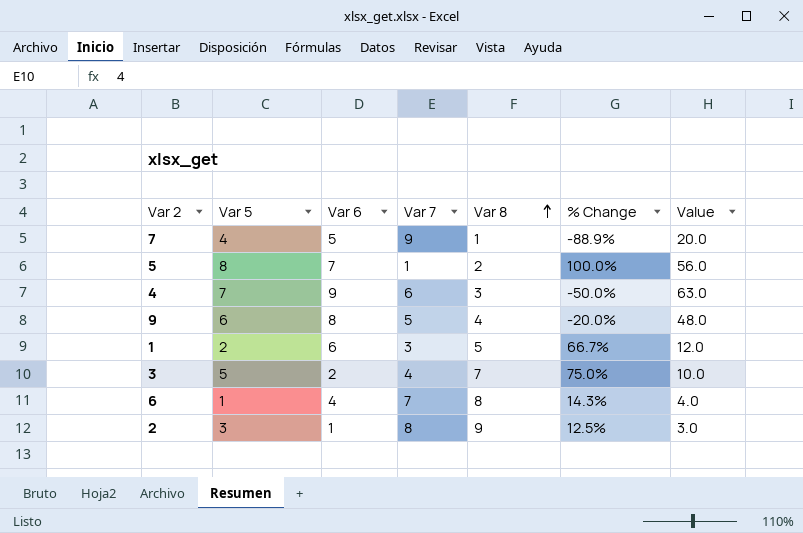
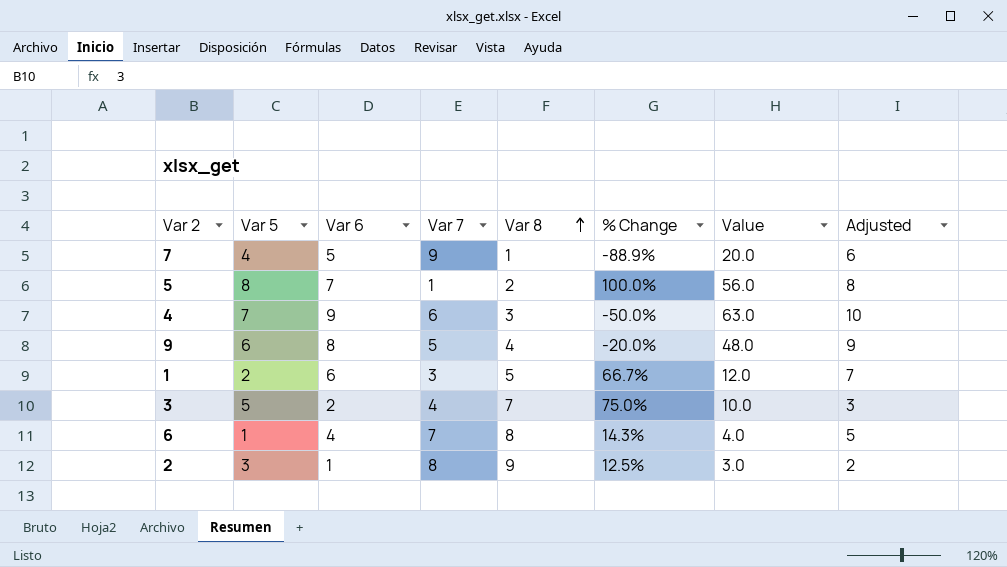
column Adjusted | formula: none -> [Var 6] + 1

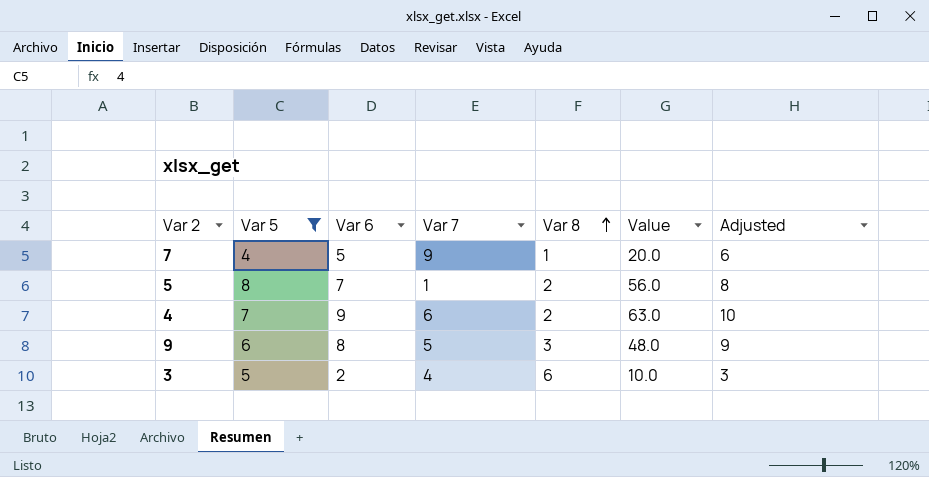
filter: none -> Var 5 >= 4
column % Change | formula: ([Var 8] - [Var 7]) / [Var 7] -> none
4 | Var 8: 3 -> 2
9 | Var 8: 4 -> 3
3 | Var 8: 7 -> 6

